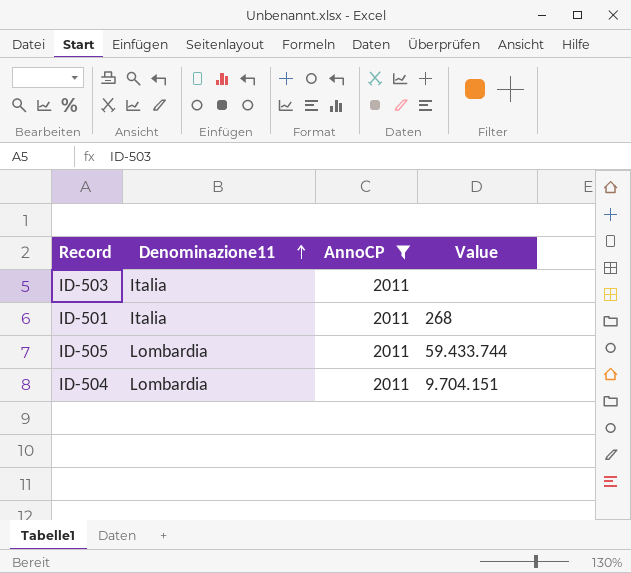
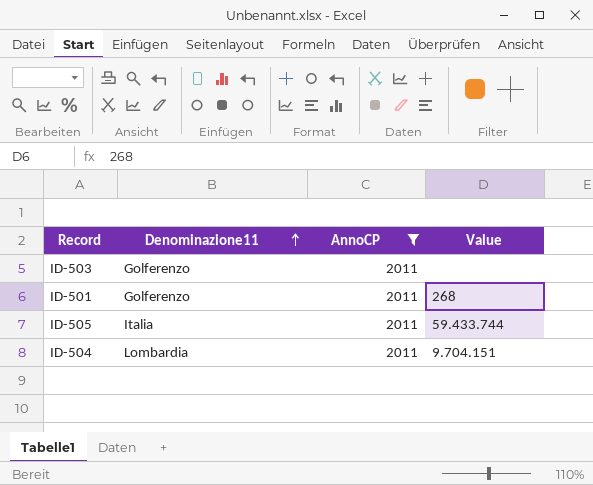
ID-503 | Denominazione11: Italia -> Golferenzo
ID-501 | Denominazione11: Italia -> Golferenzo
ID-505 | Denominazione11: Lombardia -> Italia

